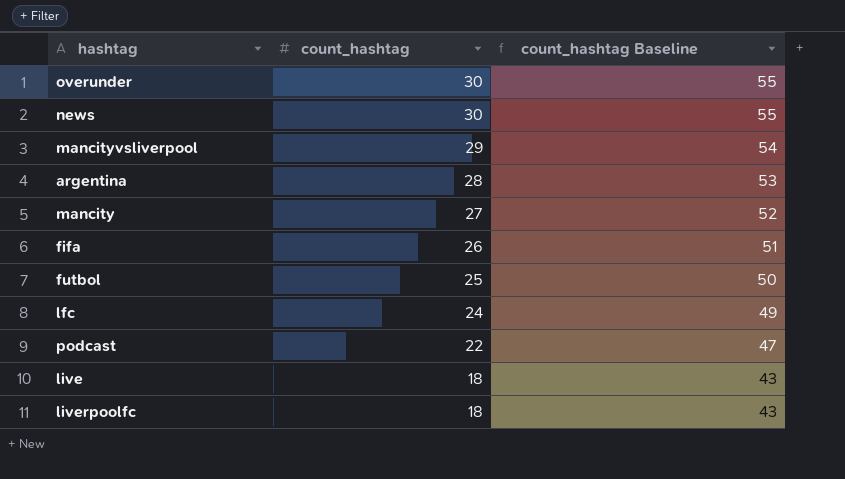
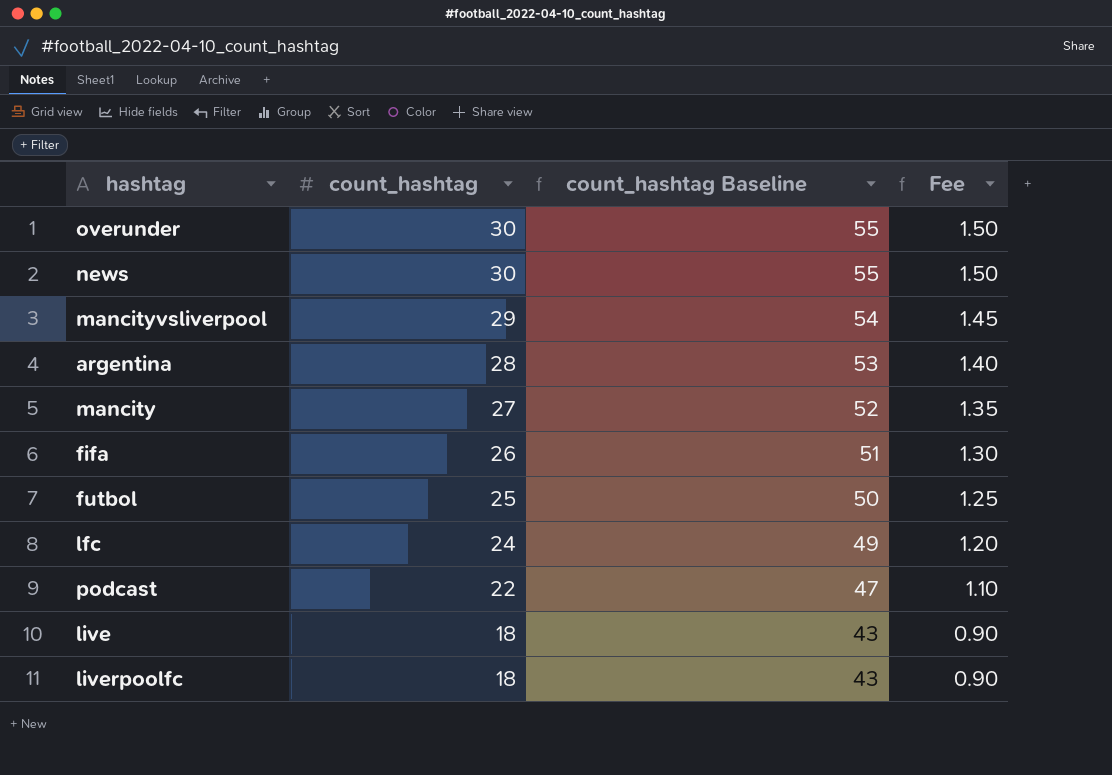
column Fee | formula: none -> [count_hashtag] * 0.05

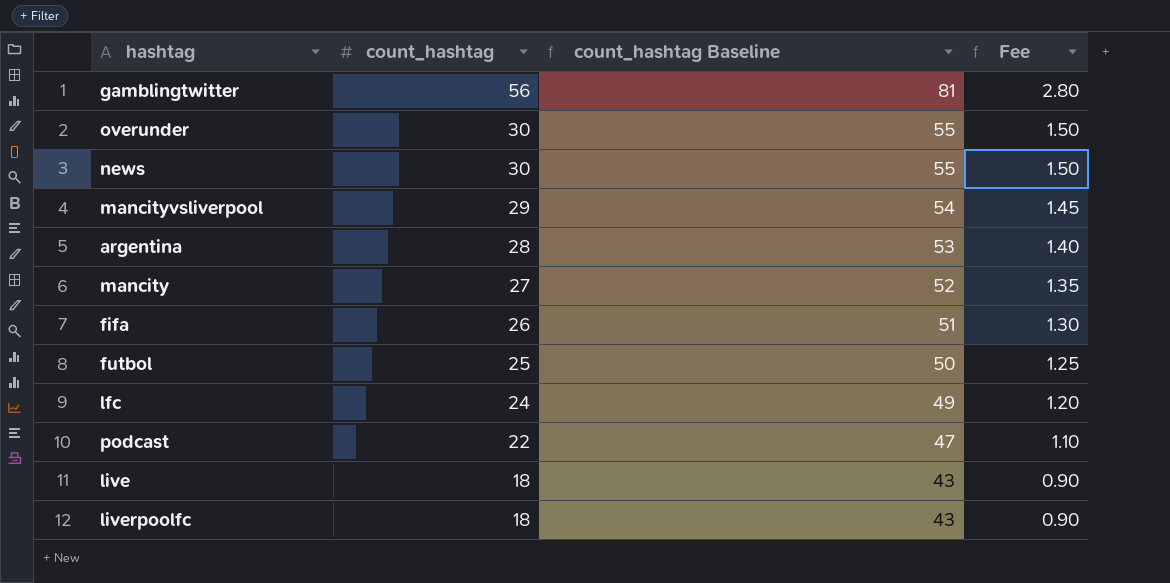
row gamblingtwitter: none -> 56 | 81 | 2.80

